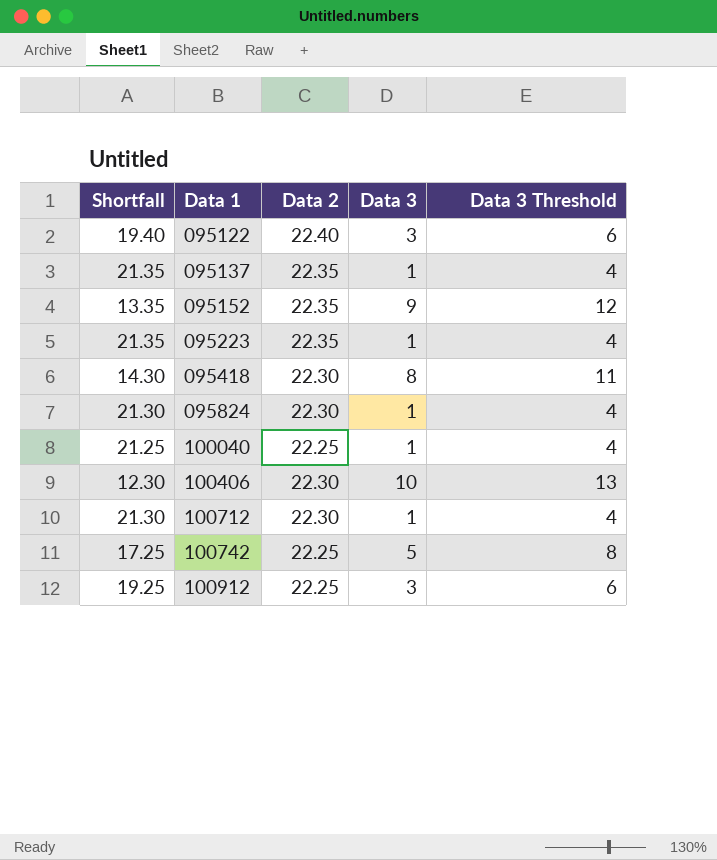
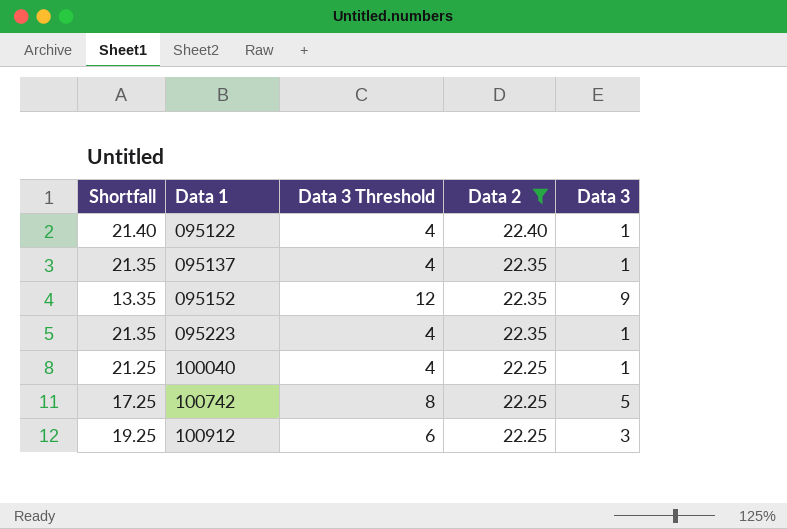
filter: none -> Data 2 != 22.30
column Data 3 Threshold | position: 5 -> 3
095122 | Shortfall: 19.40 -> 21.40
095122 | Data 3 Threshold: 6 -> 4
095122 | Data 3: 3 -> 1

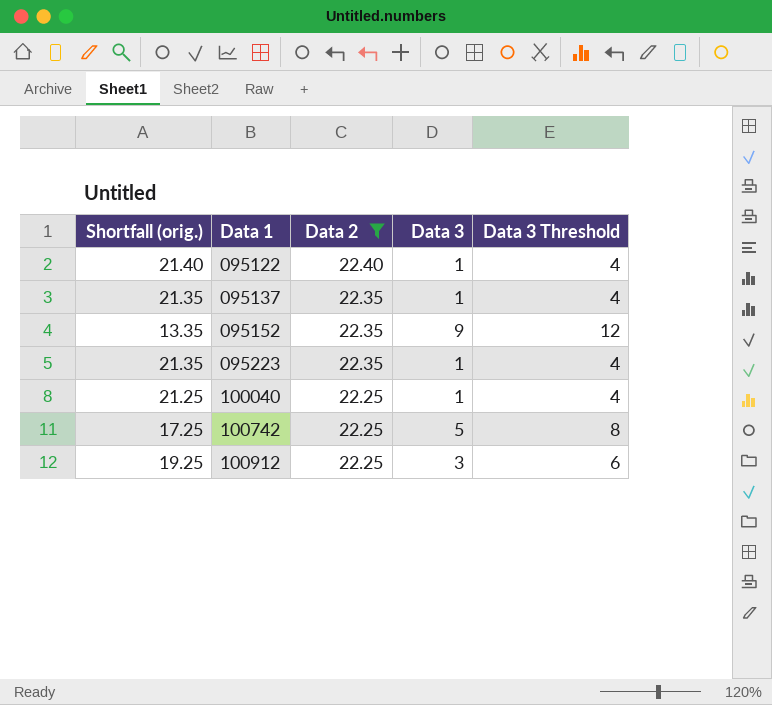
column name: Shortfall -> Shortfall (orig.)
column Data 3 Threshold | position: 3 -> 5

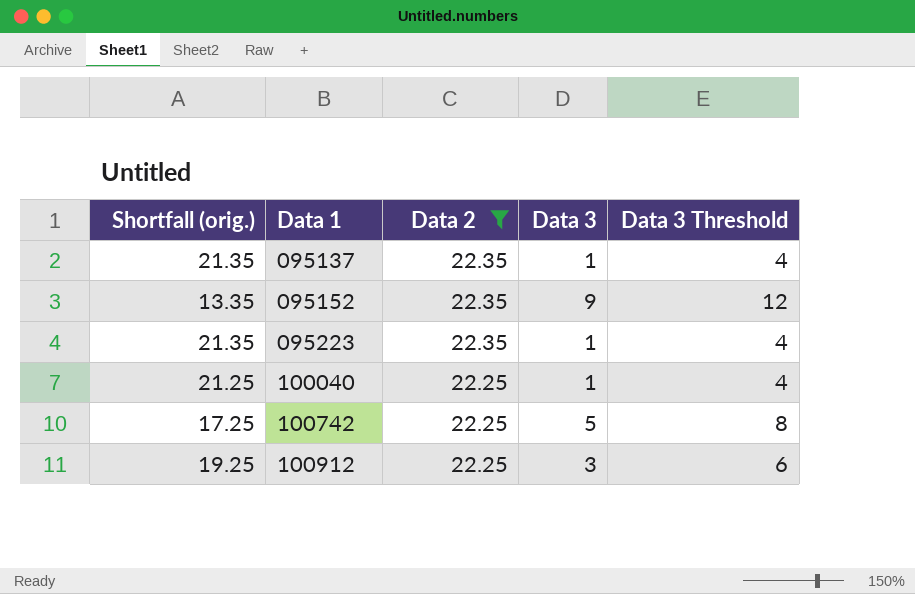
row 095122: 21.40 | 22.40 | 1 | 4 -> none

